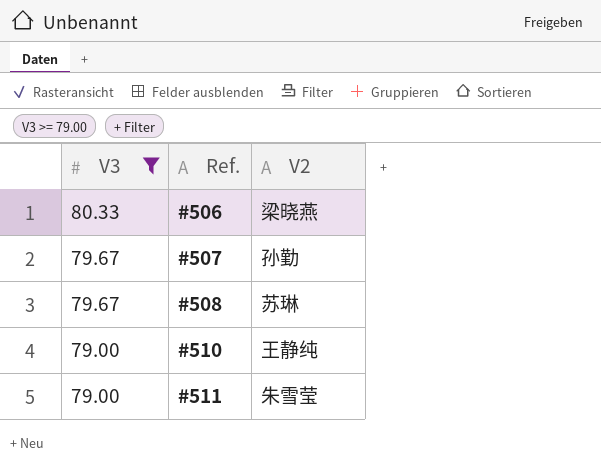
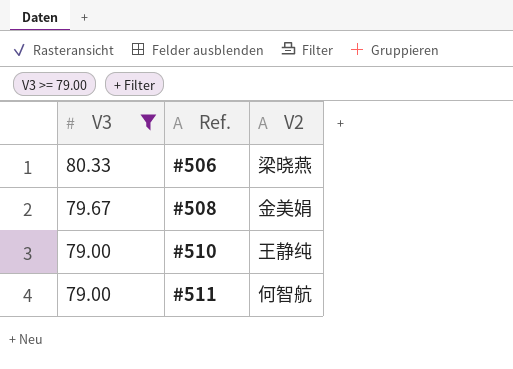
row #507: 79.67 | 孙勤 -> none
#508 | V2: 苏琳 -> 金美娟
#511 | V2: 朱雪莹 -> 何智航

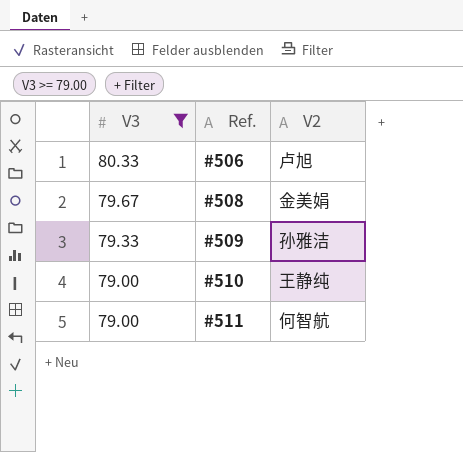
#506 | V2: 梁晓燕 -> 卢旭
row #509: none -> 79.33 | 孙雅洁

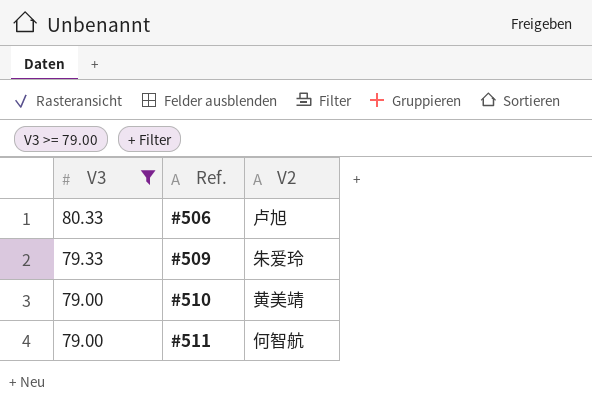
row #508: 79.67 | 金美娟 -> none
#509 | V2: 孙雅洁 -> 朱爱玲
#510 | V2: 王静纯 -> 黄美靖

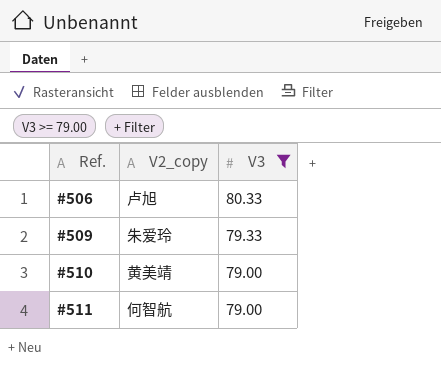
column name: V2 -> V2_copy
column V3 | position: 1 -> 3

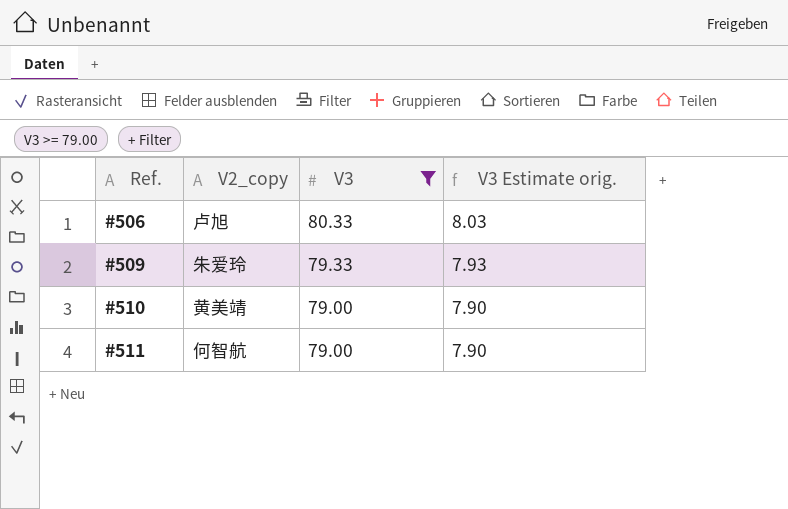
column V3 Estimate orig. | formula: none -> [V3] * 0.1

